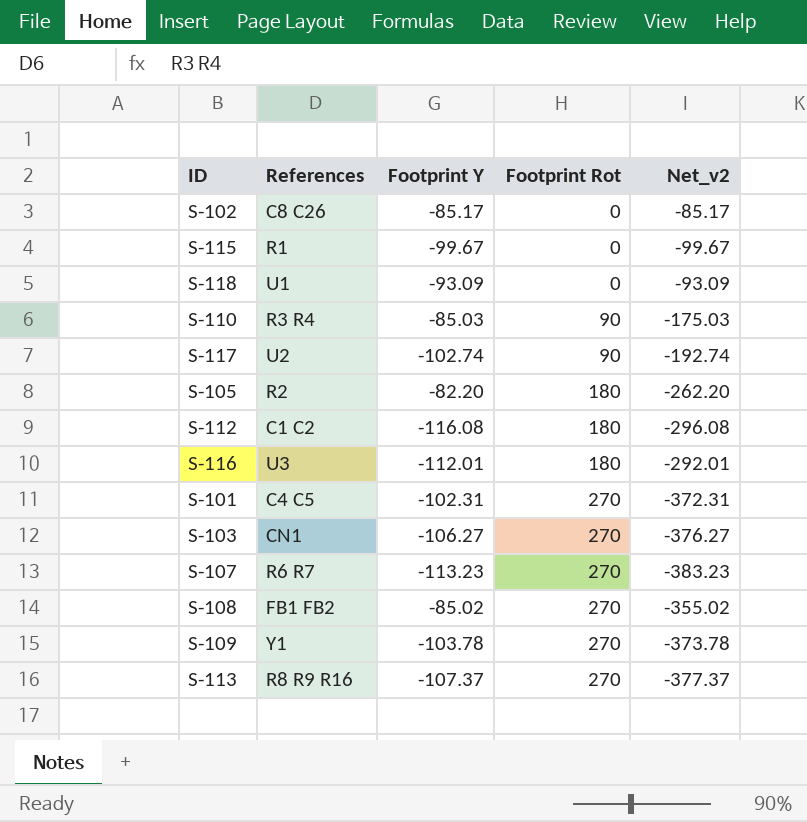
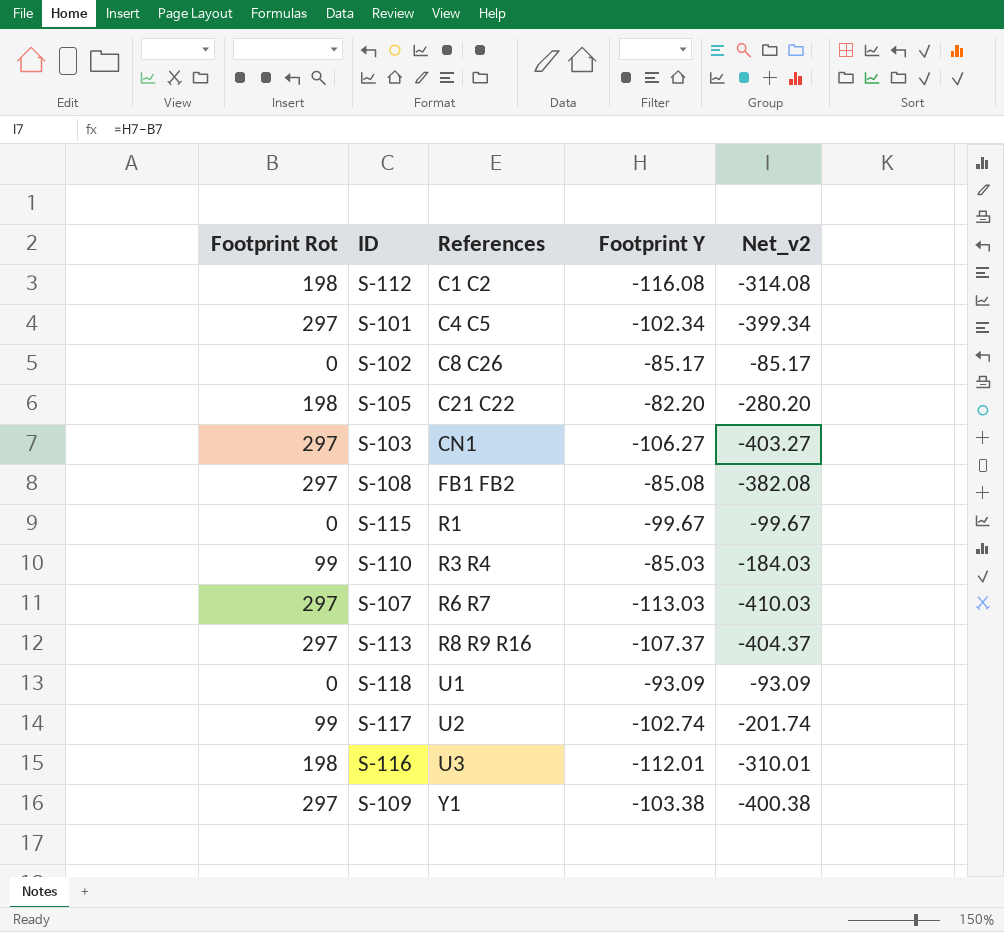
row order: Footprint Rot ascending -> References ascending
column Footprint Rot | position: 4 -> 1
S-112 | Footprint Rot: 180 -> 198
S-112 | Net_v2: -296.08 -> -314.08
S-101 | Footprint Rot: 270 -> 297
S-101 | Footprint Y: -102.31 -> -102.34
S-101 | Net_v2: -372.31 -> -399.34
S-105 | Footprint Rot: 180 -> 198
S-105 | References: R2 -> C21 C22
S-105 | Net_v2: -262.20 -> -280.20
S-103 | Footprint Rot: 270 -> 297
S-103 | Net_v2: -376.27 -> -403.27
S-108 | Footprint Rot: 270 -> 297
S-108 | Footprint Y: -85.02 -> -85.08
S-108 | Net_v2: -355.02 -> -382.08
S-110 | Footprint Rot: 90 -> 99
S-110 | Net_v2: -175.03 -> -184.03
S-107 | Footprint Rot: 270 -> 297
S-107 | Footprint Y: -113.23 -> -113.03
S-107 | Net_v2: -383.23 -> -410.03
S-113 | Footprint Rot: 270 -> 297
S-113 | Net_v2: -377.37 -> -404.37
S-117 | Footprint Rot: 90 -> 99
S-117 | Net_v2: -192.74 -> -201.74
S-116 | Footprint Rot: 180 -> 198
S-116 | Net_v2: -292.01 -> -310.01
S-109 | Footprint Rot: 270 -> 297
S-109 | Footprint Y: -103.78 -> -103.38
S-109 | Net_v2: -373.78 -> -400.38

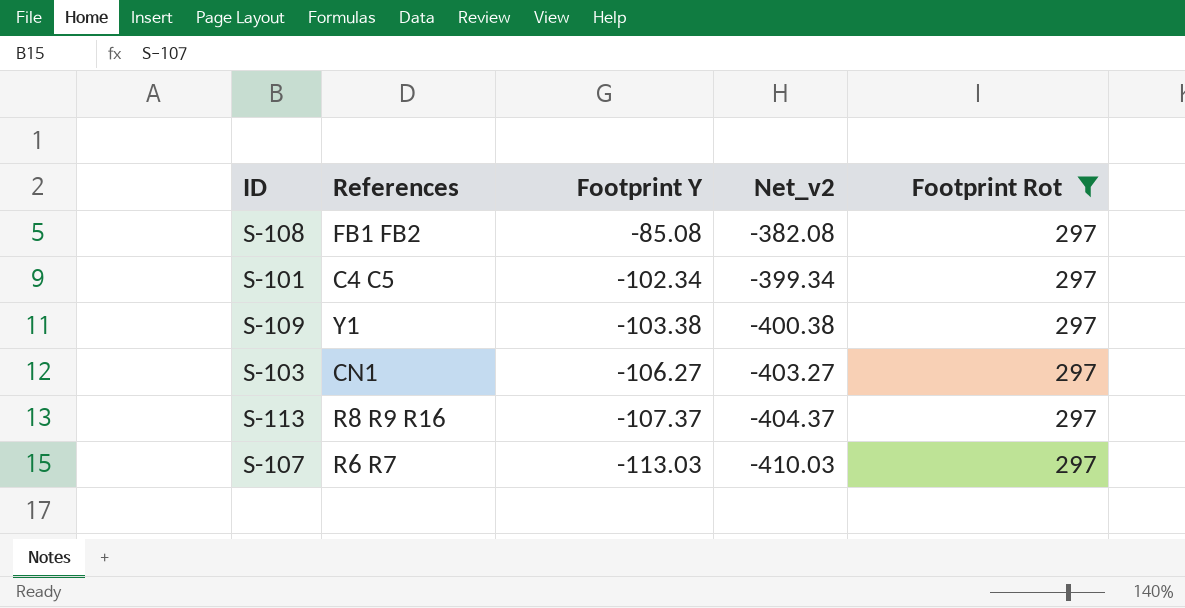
filter: none -> Footprint Rot = 297
row order: References ascending -> Footprint Y descending
column Footprint Rot | position: 1 -> 5

